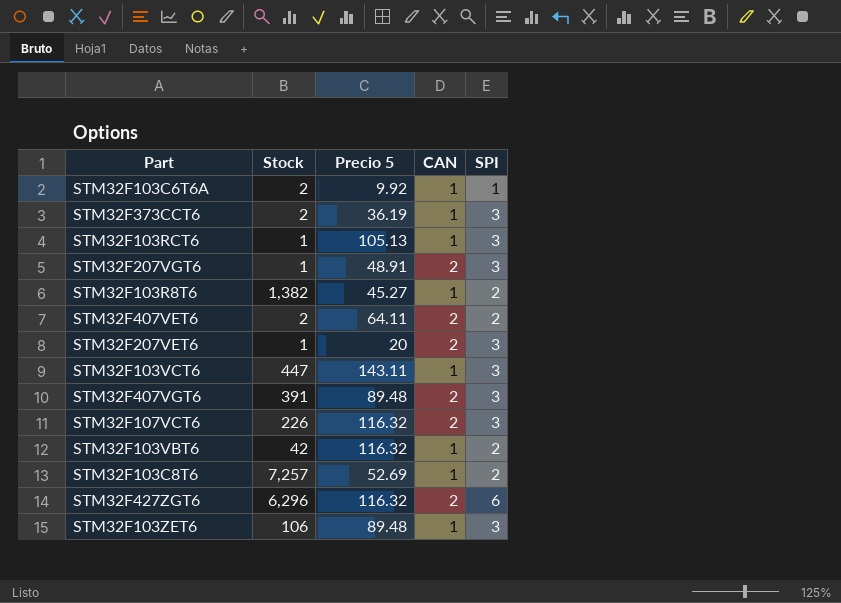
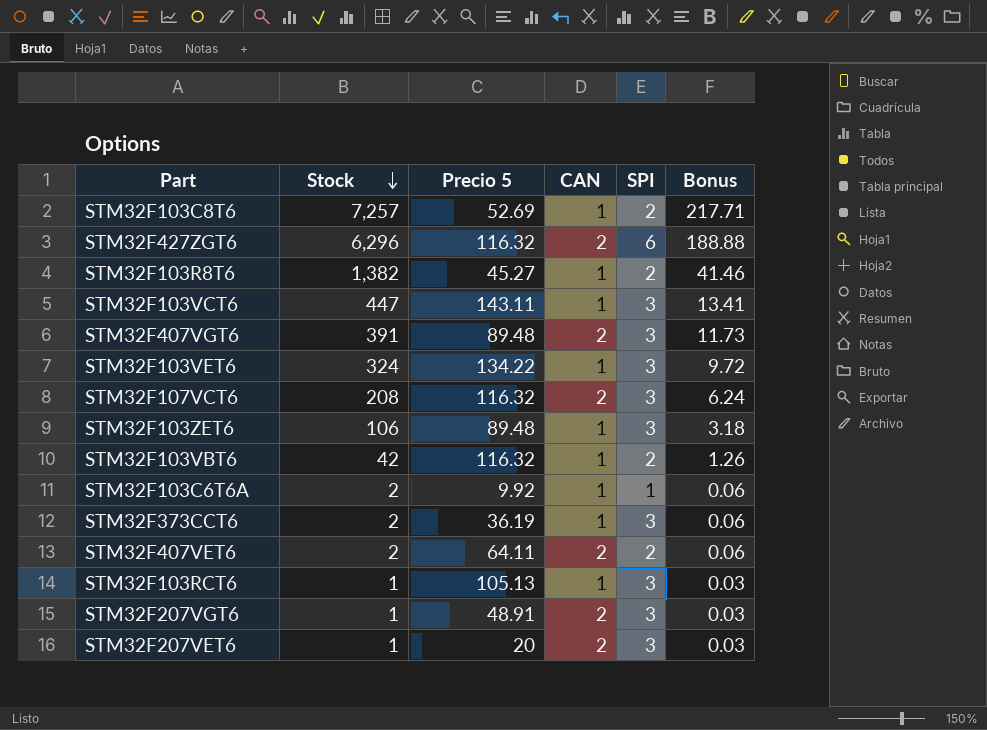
row order: none -> Stock descending
column Bonus | formula: none -> [Stock] * 0.03
row STM32F103VET6: none -> 324 | 134.22 | 1 | 3 | 9.72
STM32F107VCT6 | Stock: 226 -> 208

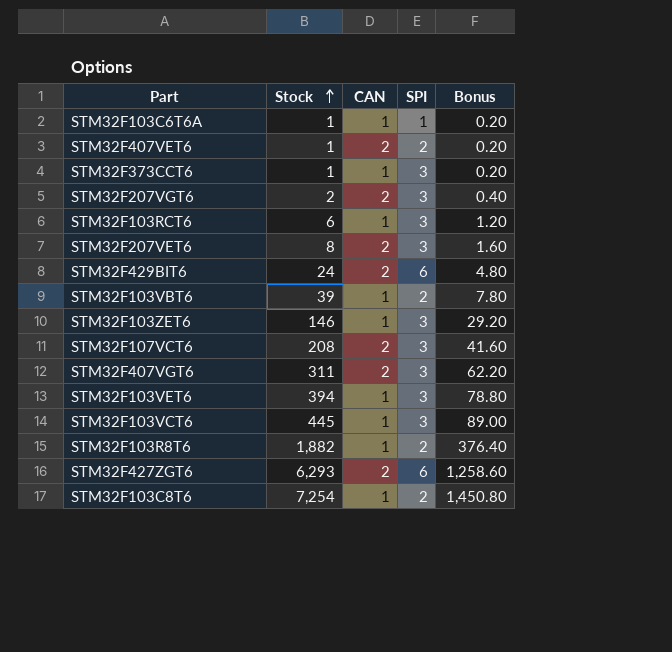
row order: Stock descending -> Stock ascending
column Precio 5 | position: 3 -> none
column Bonus | formula: [Stock] * 0.03 -> [Stock] * 0.2
STM32F103C6T6A | Stock: 2 -> 1
STM32F407VET6 | Stock: 2 -> 1
STM32F373CCT6 | Stock: 2 -> 1
STM32F207VGT6 | Stock: 1 -> 2
STM32F103RCT6 | Stock: 1 -> 6
STM32F207VET6 | Stock: 1 -> 8
row STM32F429BIT6: none -> 24 | 2 | 6 | 4.80
STM32F103VBT6 | Stock: 42 -> 39
STM32F103ZET6 | Stock: 106 -> 146
STM32F407VGT6 | Stock: 391 -> 311
STM32F103VET6 | Stock: 324 -> 394
STM32F103VCT6 | Stock: 447 -> 445
STM32F103R8T6 | Stock: 1,382 -> 1,882
STM32F427ZGT6 | Stock: 6,296 -> 6,293
STM32F103C8T6 | Stock: 7,257 -> 7,254

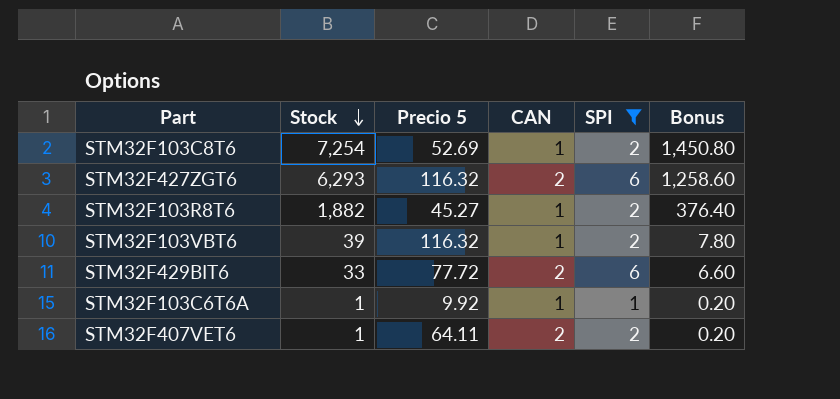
filter: none -> SPI != 3
row order: Stock ascending -> Stock descending
column Precio 5 | position: none -> 3
STM32F429BIT6 | Stock: 24 -> 33
STM32F429BIT6 | Bonus: 4.80 -> 6.60

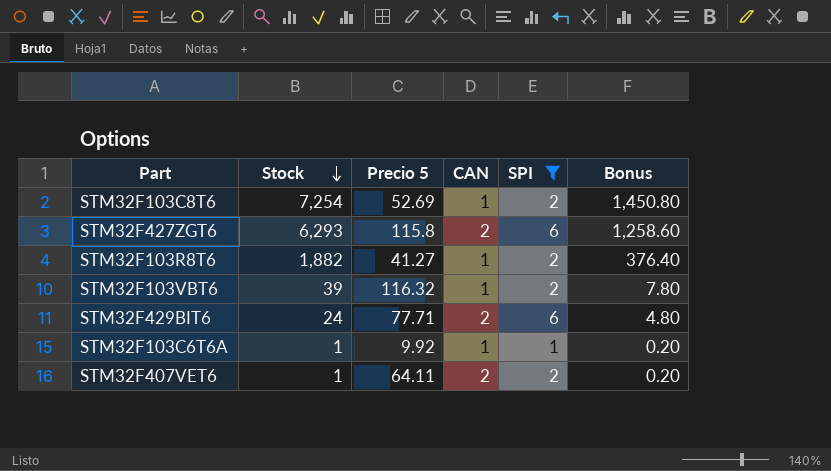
STM32F427ZGT6 | Precio 5: 116.32 -> 115.8
STM32F103R8T6 | Precio 5: 45.27 -> 41.27
STM32F429BIT6 | Stock: 33 -> 24
STM32F429BIT6 | Precio 5: 77.72 -> 77.71
STM32F429BIT6 | Bonus: 6.60 -> 4.80

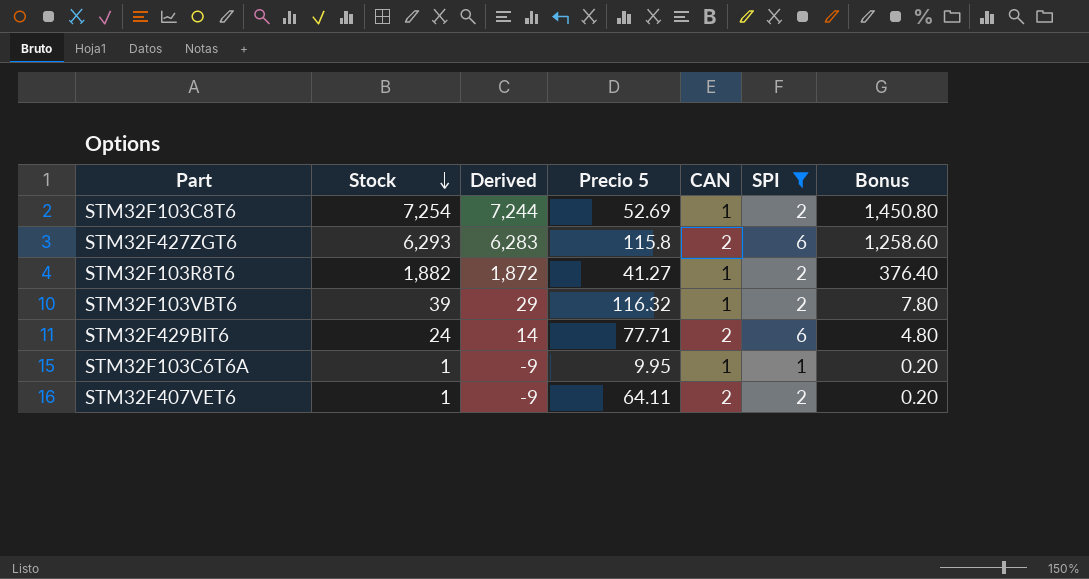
column Derived | formula: none -> [Stock] - 10
STM32F103C6T6A | Precio 5: 9.92 -> 9.95

